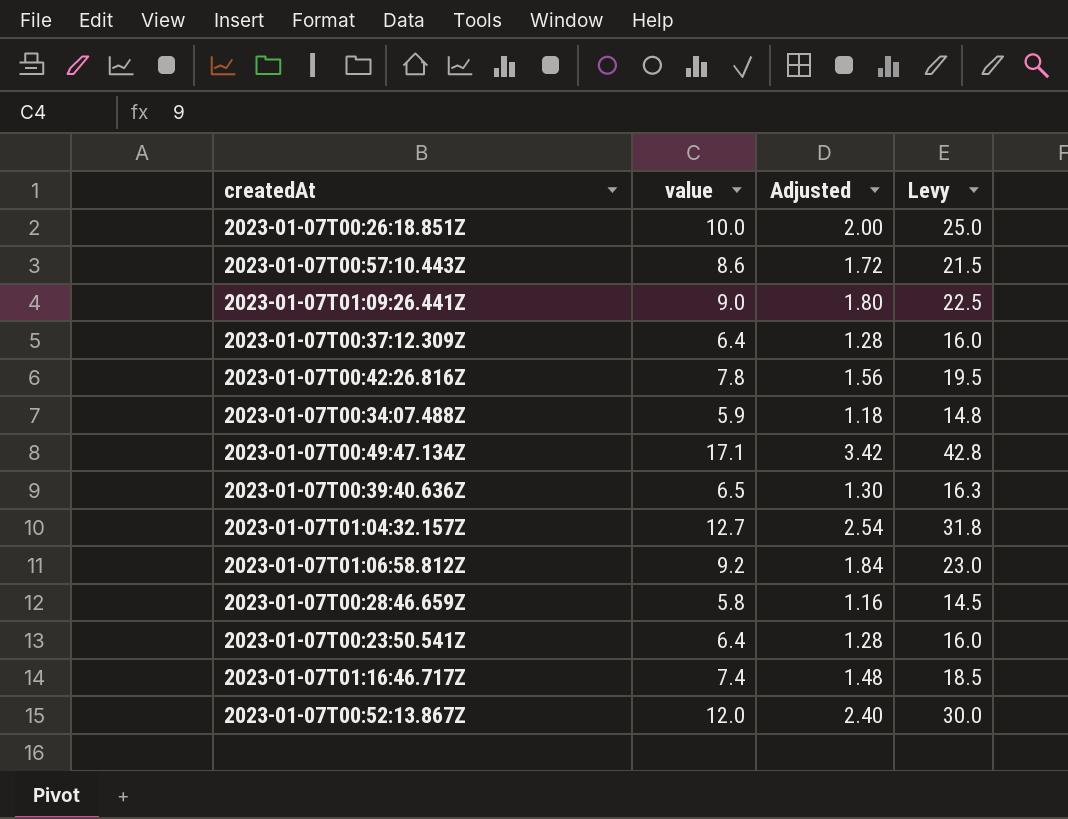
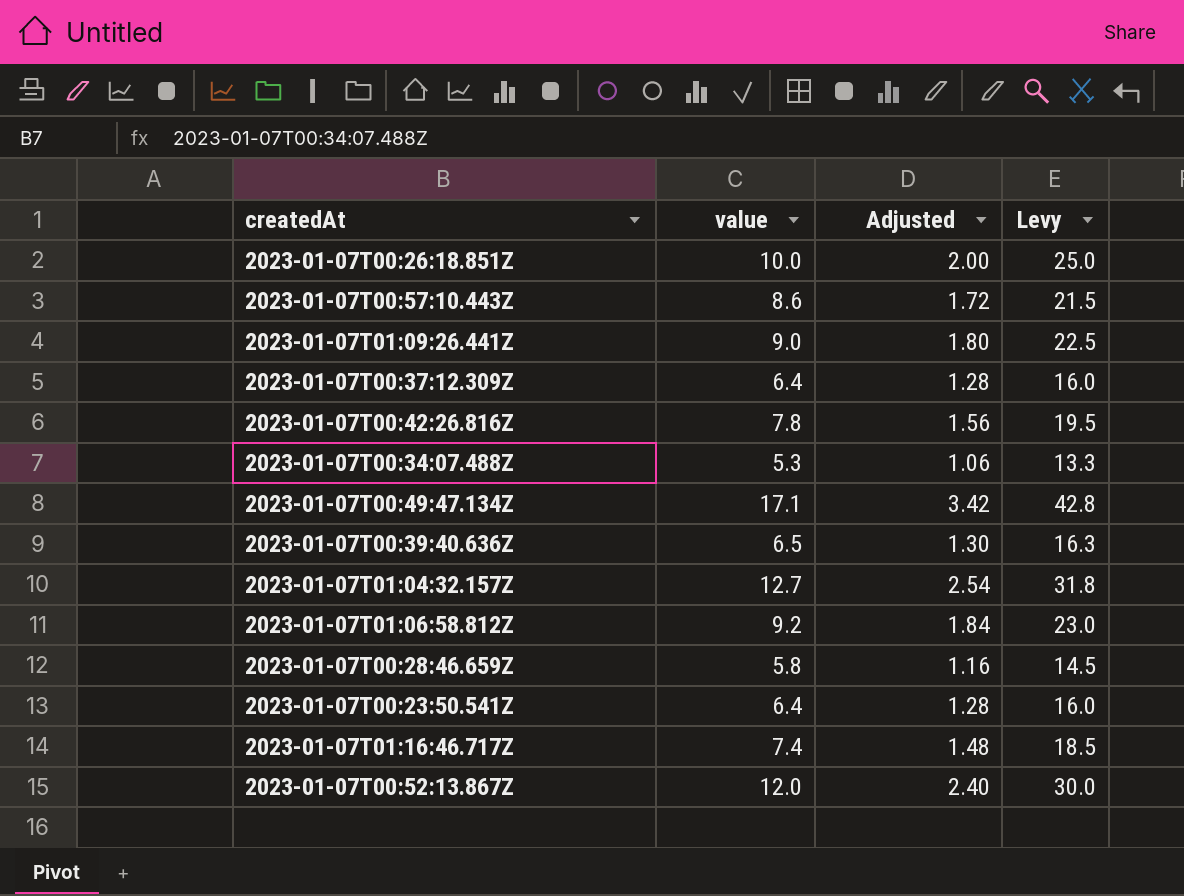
2023-01-07T00:34:07.488Z | value: 5.9 -> 5.3
2023-01-07T00:34:07.488Z | Adjusted: 1.18 -> 1.06
2023-01-07T00:34:07.488Z | Levy: 14.8 -> 13.3

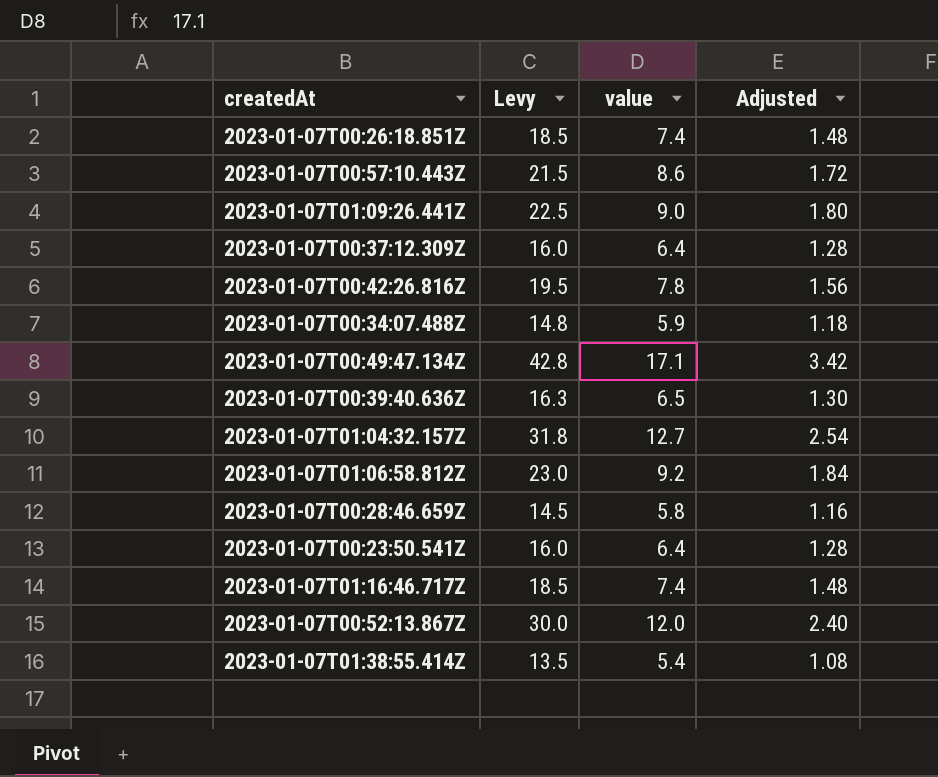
column Levy | position: 4 -> 2
2023-01-07T00:26:18.851Z | Levy: 25.0 -> 18.5
2023-01-07T00:26:18.851Z | value: 10.0 -> 7.4
2023-01-07T00:26:18.851Z | Adjusted: 2.00 -> 1.48
2023-01-07T00:34:07.488Z | Levy: 13.3 -> 14.8
2023-01-07T00:34:07.488Z | value: 5.3 -> 5.9
2023-01-07T00:34:07.488Z | Adjusted: 1.06 -> 1.18
row 2023-01-07T01:38:55.414Z: none -> 13.5 | 5.4 | 1.08

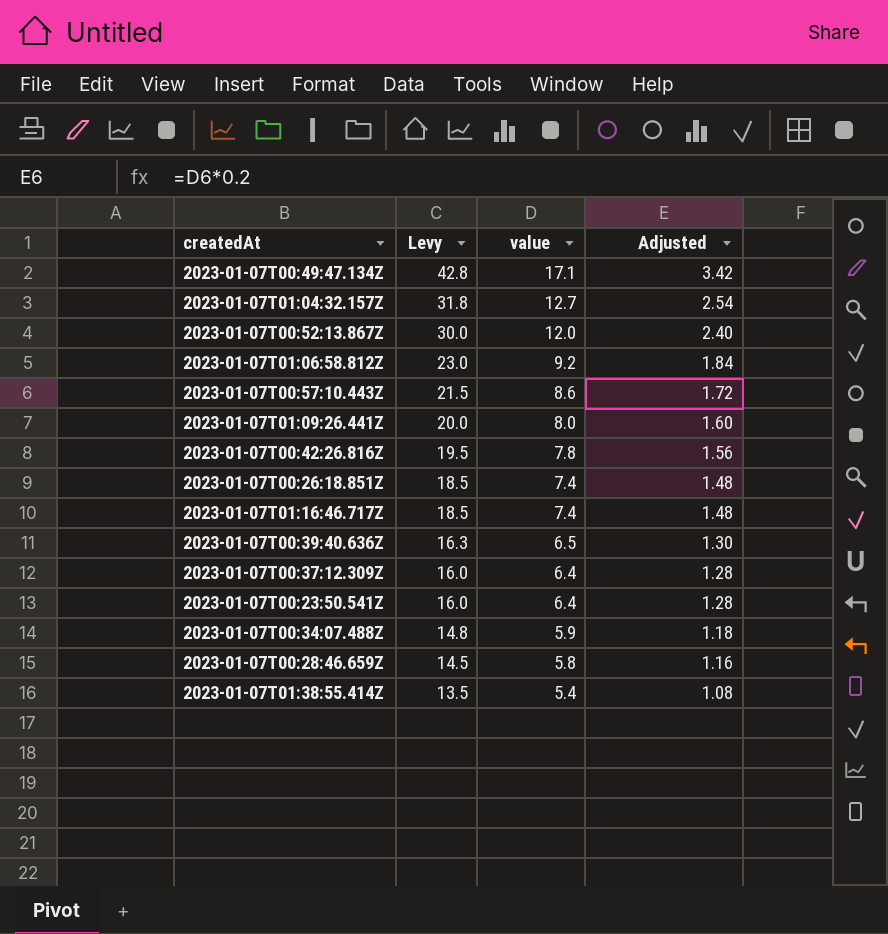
row order: none -> Levy descending
2023-01-07T01:09:26.441Z | Levy: 22.5 -> 20.0
2023-01-07T01:09:26.441Z | value: 9.0 -> 8.0
2023-01-07T01:09:26.441Z | Adjusted: 1.80 -> 1.60

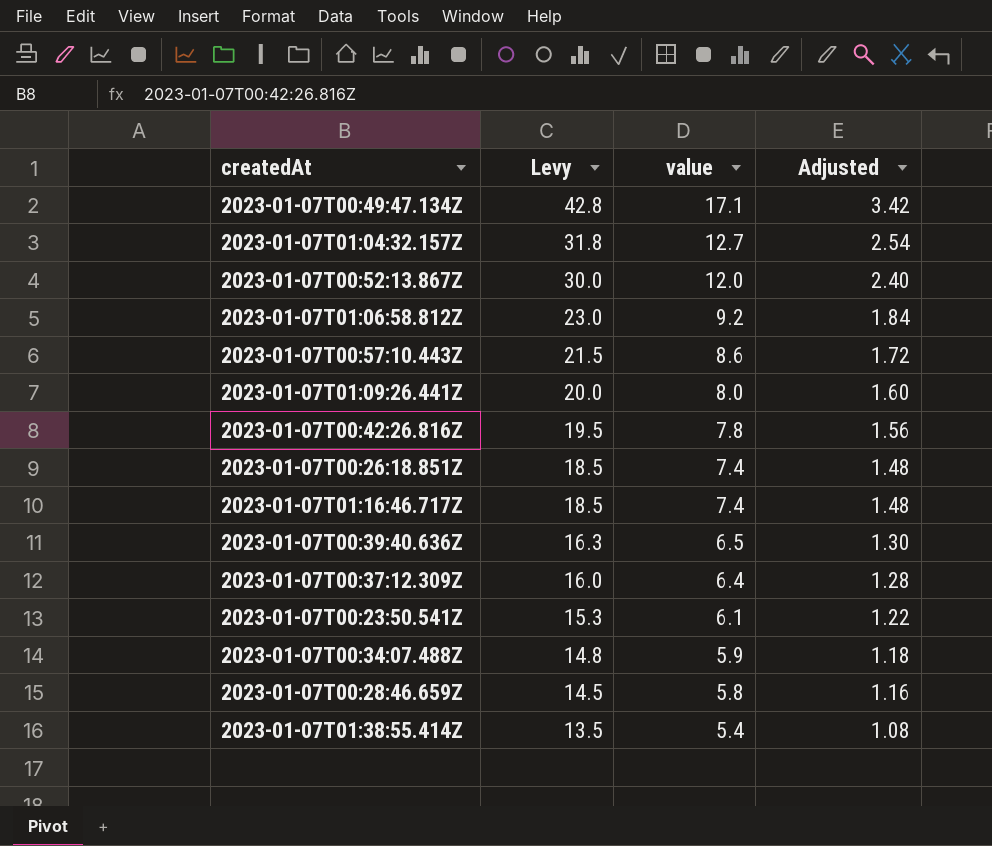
2023-01-07T00:23:50.541Z | Levy: 16.0 -> 15.3
2023-01-07T00:23:50.541Z | value: 6.4 -> 6.1
2023-01-07T00:23:50.541Z | Adjusted: 1.28 -> 1.22

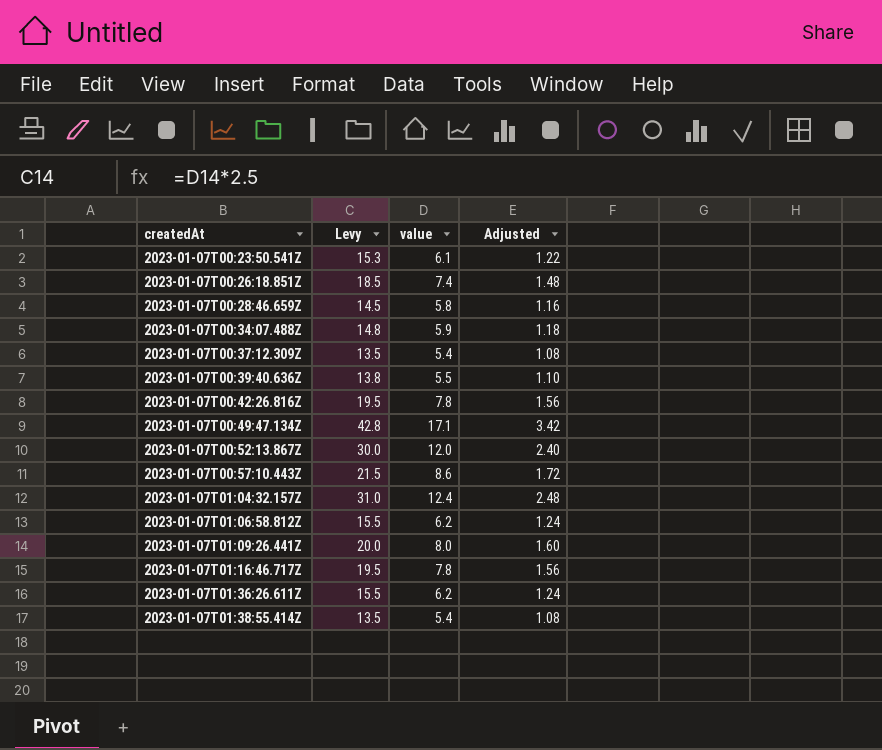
row order: Levy descending -> createdAt ascending
2023-01-07T00:37:12.309Z | Levy: 16.0 -> 13.5
2023-01-07T00:37:12.309Z | value: 6.4 -> 5.4
2023-01-07T00:37:12.309Z | Adjusted: 1.28 -> 1.08
2023-01-07T00:39:40.636Z | Levy: 16.3 -> 13.8
2023-01-07T00:39:40.636Z | value: 6.5 -> 5.5
2023-01-07T00:39:40.636Z | Adjusted: 1.30 -> 1.10
2023-01-07T01:04:32.157Z | Levy: 31.8 -> 31.0
2023-01-07T01:04:32.157Z | value: 12.7 -> 12.4
2023-01-07T01:04:32.157Z | Adjusted: 2.54 -> 2.48
2023-01-07T01:06:58.812Z | Levy: 23.0 -> 15.5
2023-01-07T01:06:58.812Z | value: 9.2 -> 6.2
2023-01-07T01:06:58.812Z | Adjusted: 1.84 -> 1.24
2023-01-07T01:16:46.717Z | Levy: 18.5 -> 19.5
2023-01-07T01:16:46.717Z | value: 7.4 -> 7.8
2023-01-07T01:16:46.717Z | Adjusted: 1.48 -> 1.56
row 2023-01-07T01:36:26.611Z: none -> 15.5 | 6.2 | 1.24

